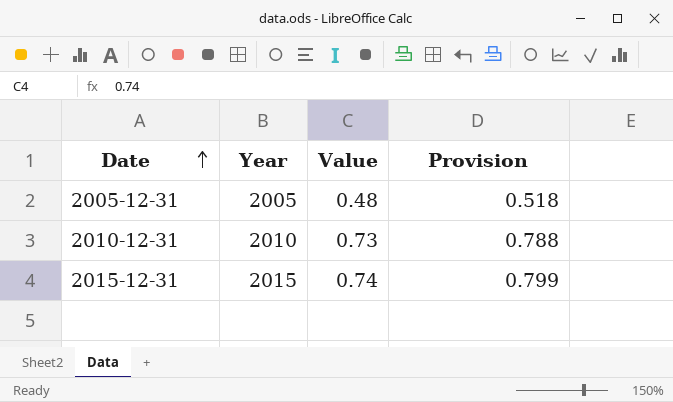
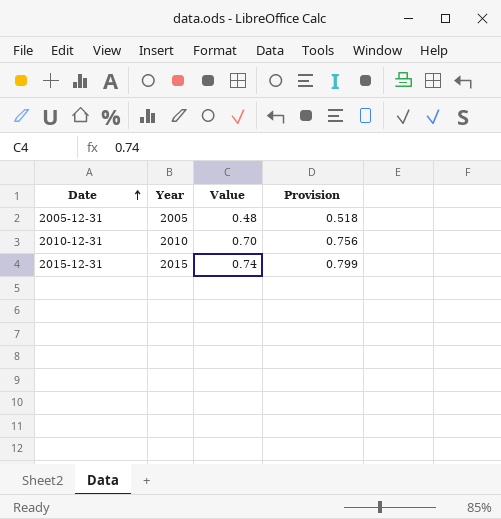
2010-12-31 | Value: 0.73 -> 0.70
2010-12-31 | Provision: 0.788 -> 0.756

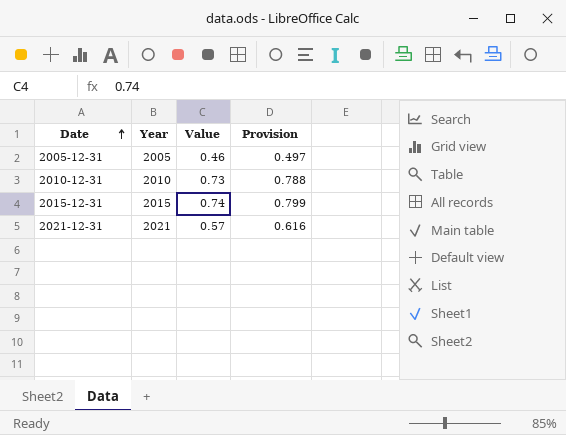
2005-12-31 | Value: 0.48 -> 0.46
2005-12-31 | Provision: 0.518 -> 0.497
2010-12-31 | Value: 0.70 -> 0.73
2010-12-31 | Provision: 0.756 -> 0.788
row 2021-12-31: none -> 2021 | 0.57 | 0.616

